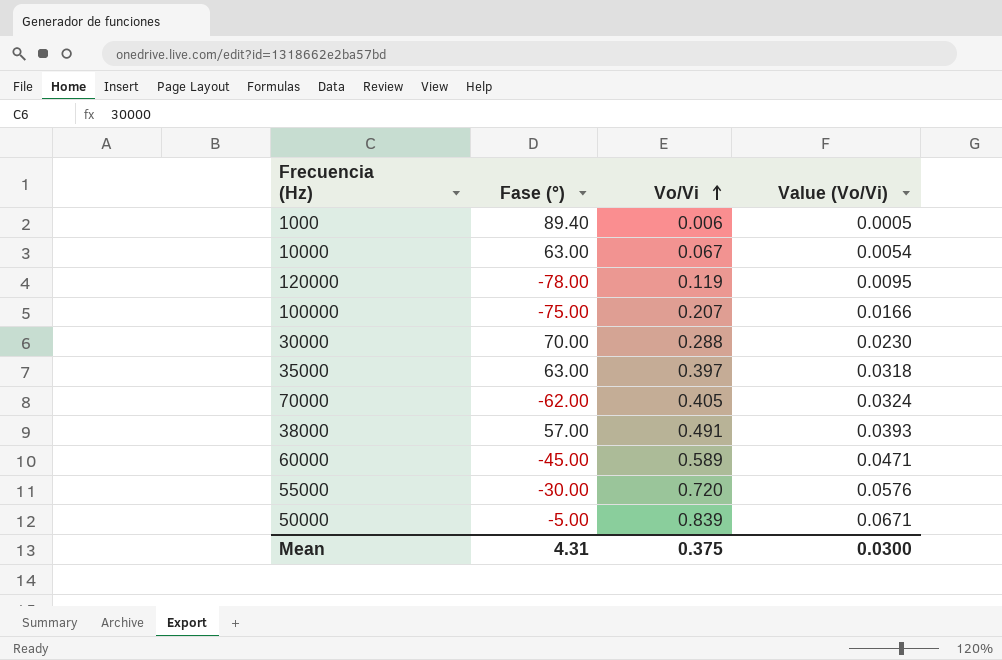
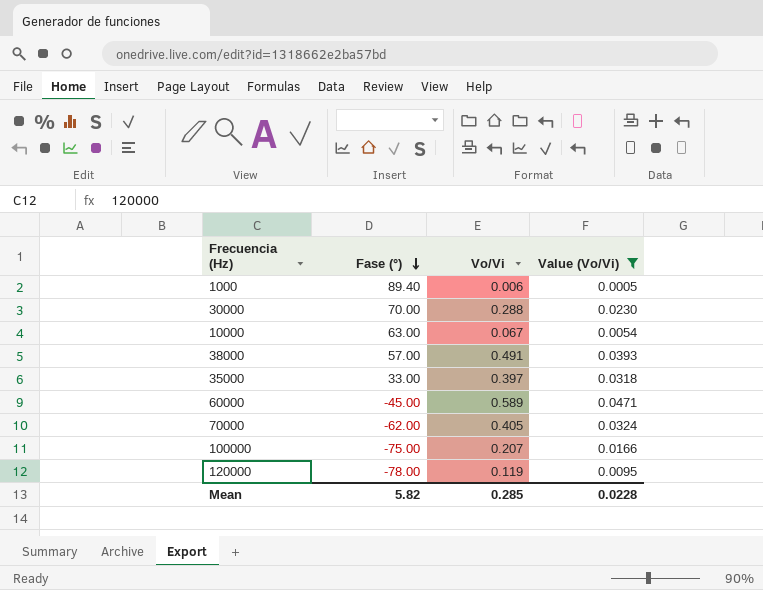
filter: none -> Value (Vo/Vi) <= 0.0471
row order: Vo/Vi ascending -> Fase (°) descending
35000 | Fase (°): 63.00 -> 33.00
Mean | Fase (°): 4.31 -> 5.82
Mean | Vo/Vi: 0.375 -> 0.285
Mean | Value (Vo/Vi): 0.0300 -> 0.0228

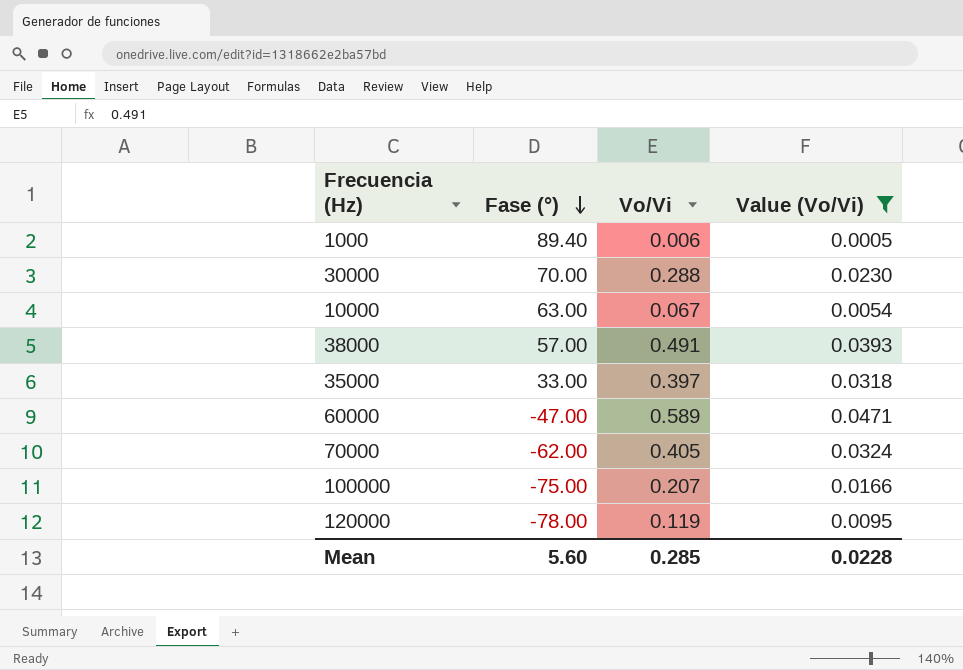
60000 | Fase (°): -45.00 -> -47.00
Mean | Fase (°): 5.82 -> 5.60

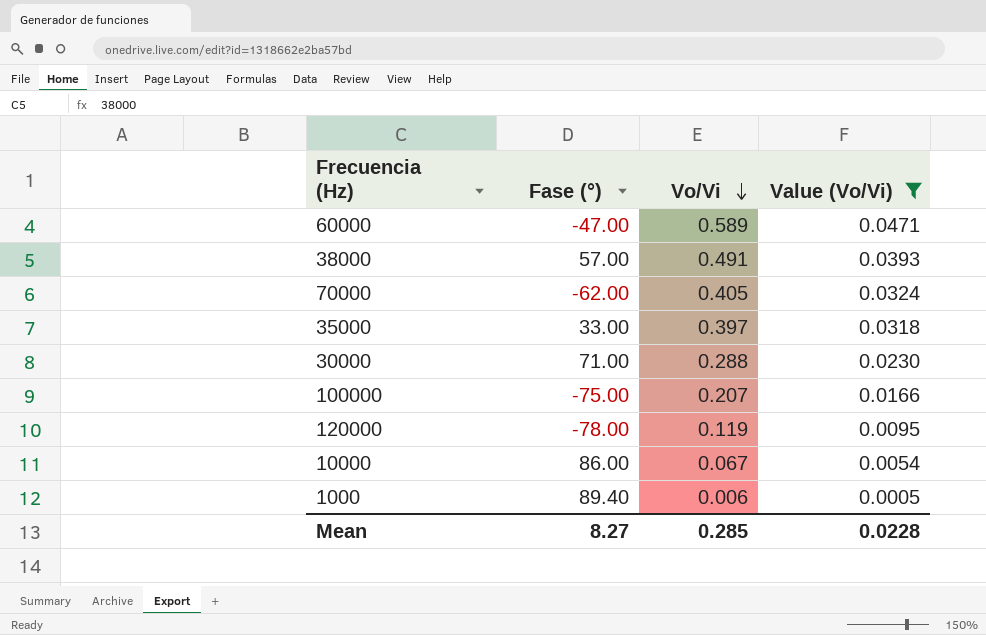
row order: Fase (°) descending -> Vo/Vi descending
30000 | Fase (°): 70.00 -> 71.00
10000 | Fase (°): 63.00 -> 86.00
Mean | Fase (°): 5.60 -> 8.27

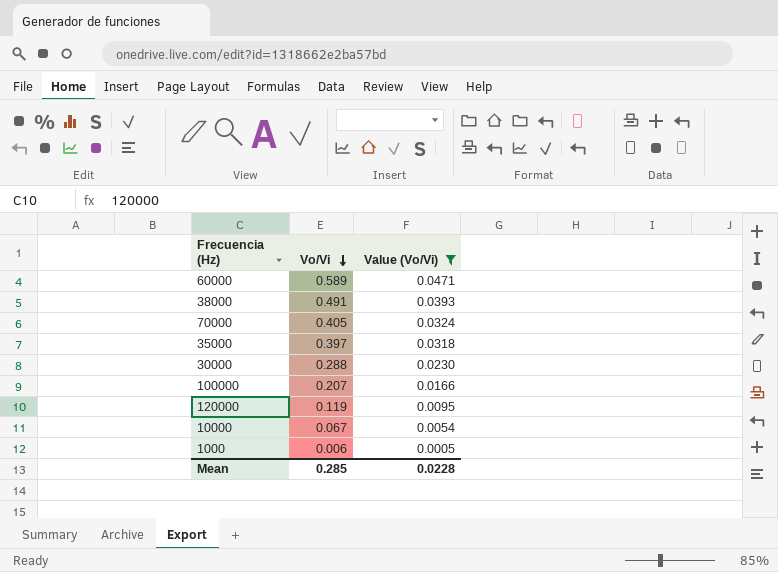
column Fase (°) | position: 2 -> none

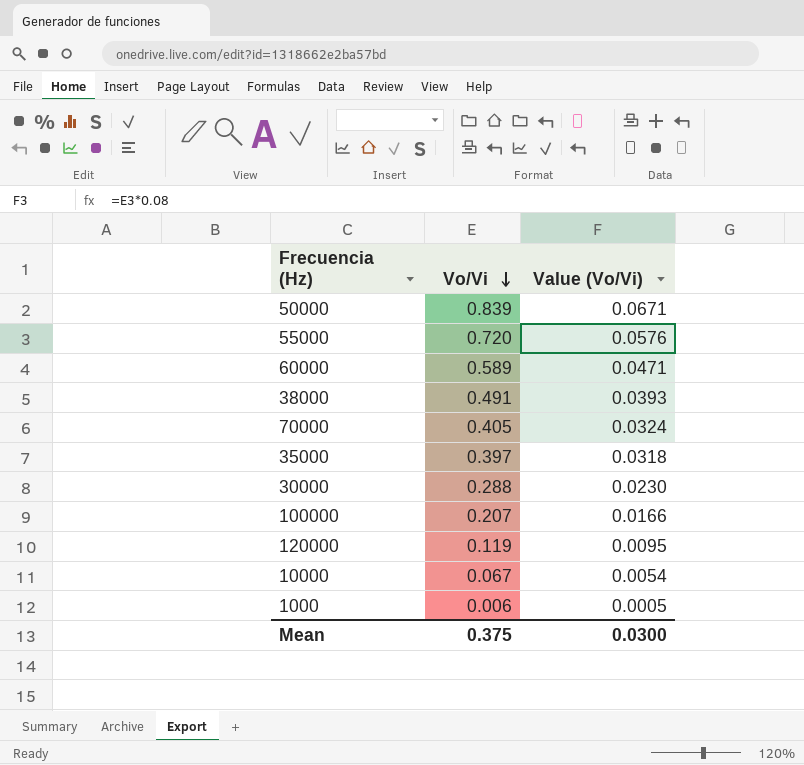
filter: Value (Vo/Vi) <= 0.0471 -> none
Mean | Vo/Vi: 0.285 -> 0.375
Mean | Value (Vo/Vi): 0.0228 -> 0.0300

